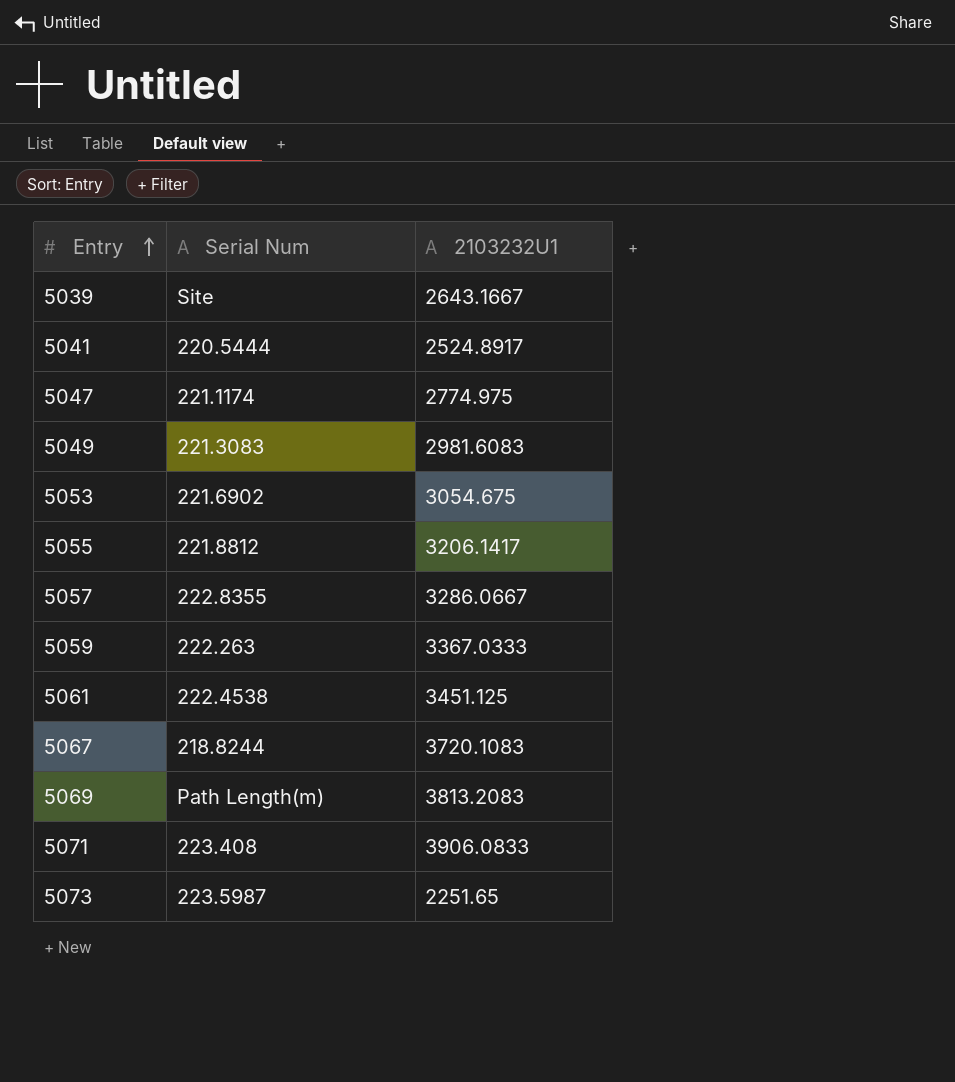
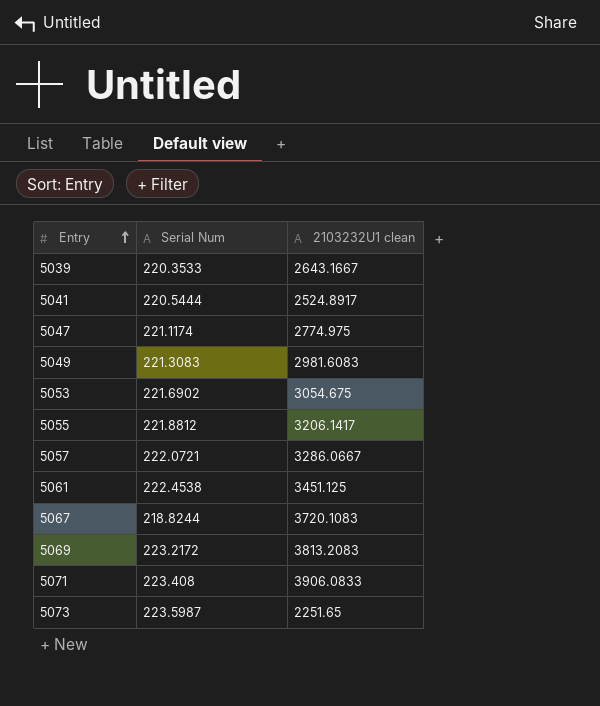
column name: 2103232U1 -> 2103232U1 clean
row 5059: 222.263 | 3367.0333 -> none
5039 | Serial Num: Site -> 220.3533
5057 | Serial Num: 222.8355 -> 222.0721
5069 | Serial Num: Path Length(m) -> 223.2172

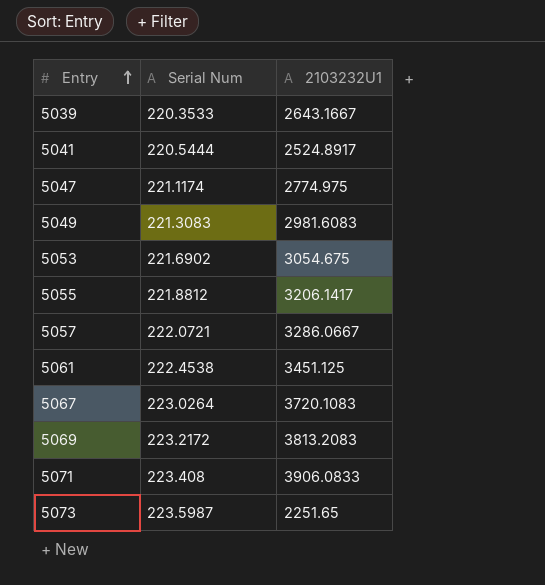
column name: 2103232U1 clean -> 2103232U1
5067 | Serial Num: 218.8244 -> 223.0264

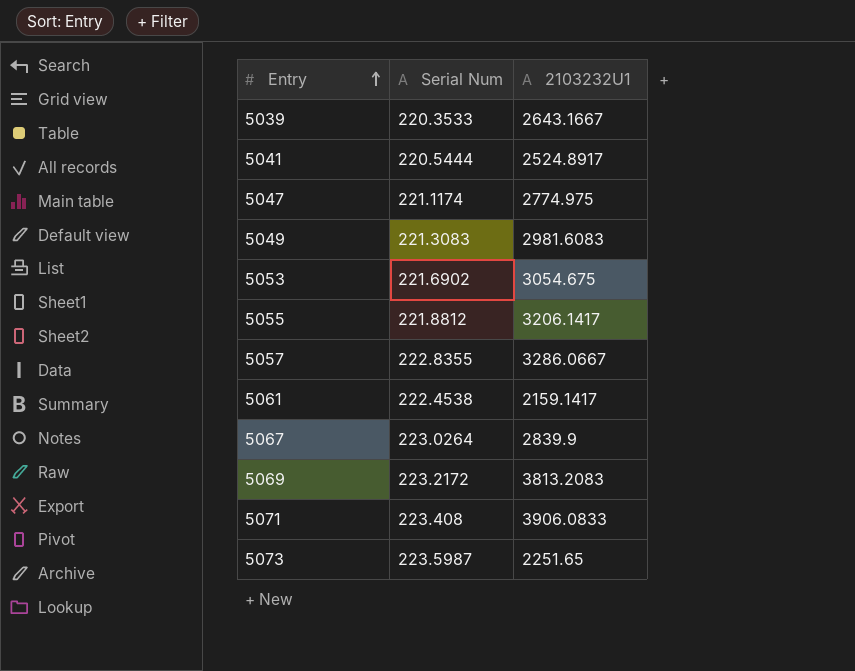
5057 | Serial Num: 222.0721 -> 222.8355
5061 | 2103232U1: 3451.125 -> 2159.1417
5067 | 2103232U1: 3720.1083 -> 2839.9

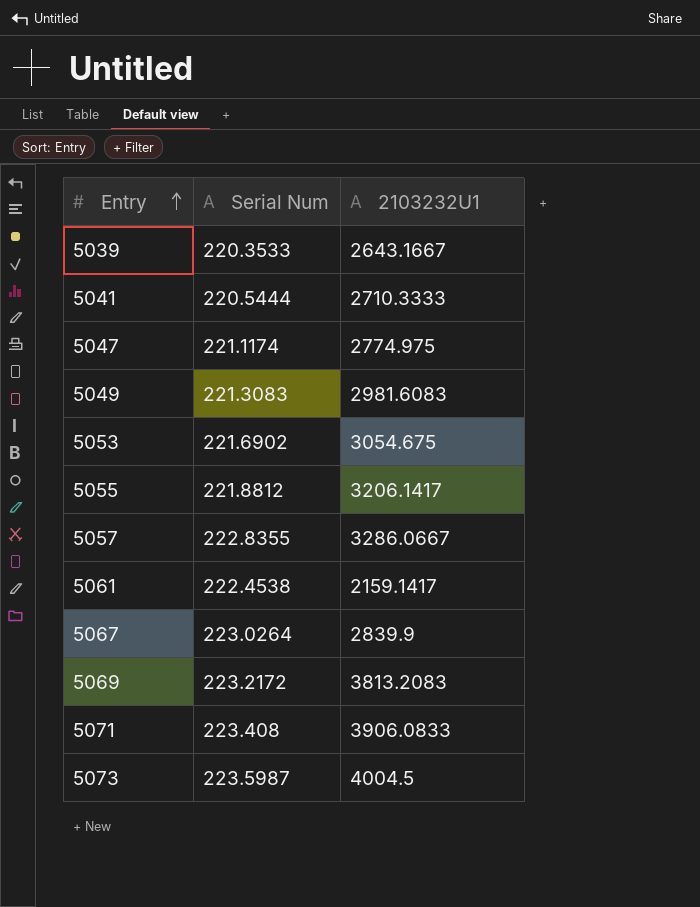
5041 | 2103232U1: 2524.8917 -> 2710.3333
5073 | 2103232U1: 2251.65 -> 4004.5

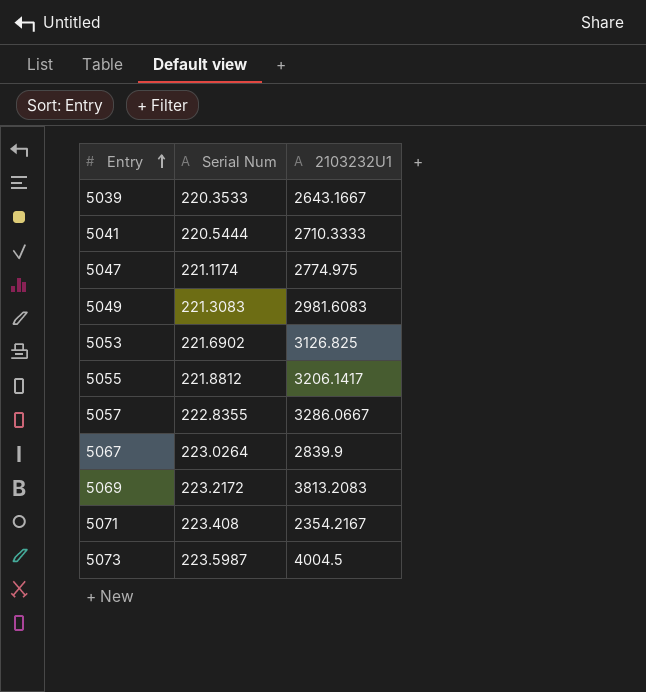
row 5061: 222.4538 | 2159.1417 -> none
5053 | 2103232U1: 3054.675 -> 3126.825
5071 | 2103232U1: 3906.0833 -> 2354.2167

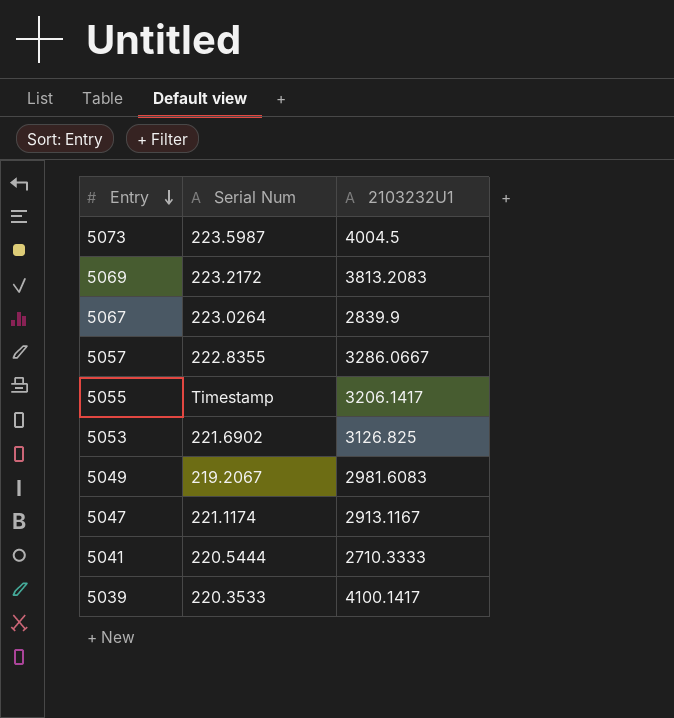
row order: Entry ascending -> Entry descending
row 5071: 223.408 | 2354.2167 -> none
5055 | Serial Num: 221.8812 -> Timestamp
5049 | Serial Num: 221.3083 -> 219.2067
5047 | 2103232U1: 2774.975 -> 2913.1167
5039 | 2103232U1: 2643.1667 -> 4100.1417

